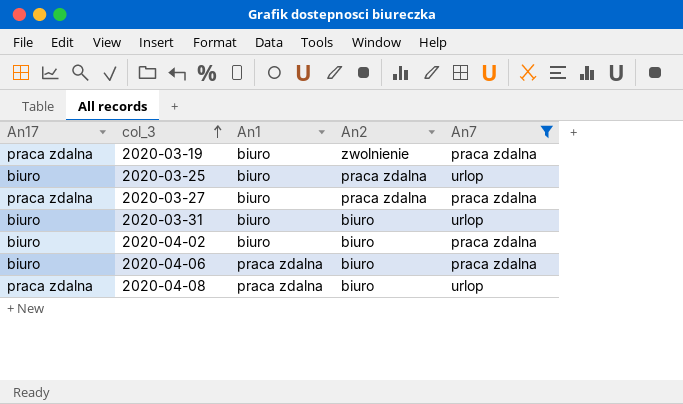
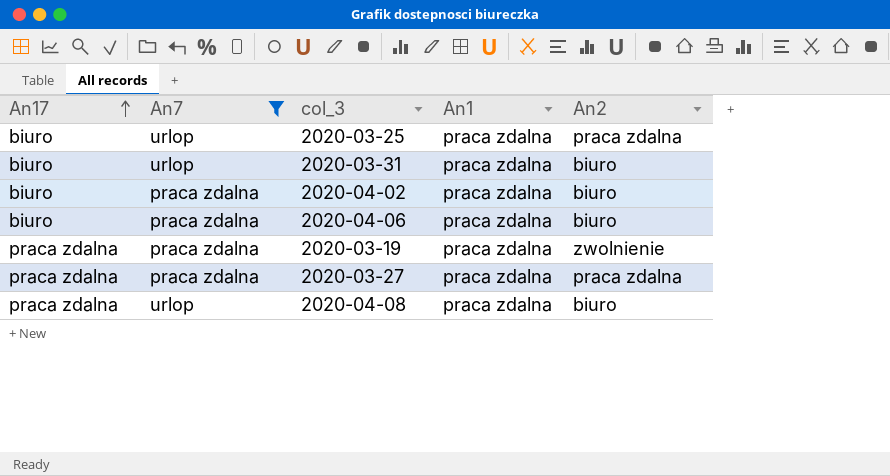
row order: col_3 ascending -> An17 ascending
column An7 | position: 5 -> 2
2020-03-25 | An1: biuro -> praca zdalna
2020-03-31 | An1: biuro -> praca zdalna
2020-04-02 | An1: biuro -> praca zdalna
2020-03-19 | An1: biuro -> praca zdalna
2020-03-27 | An1: biuro -> praca zdalna

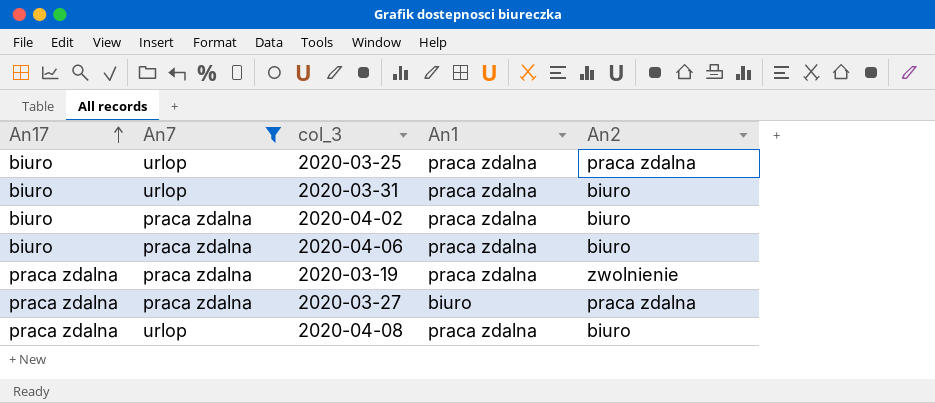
2020-03-27 | An1: praca zdalna -> biuro

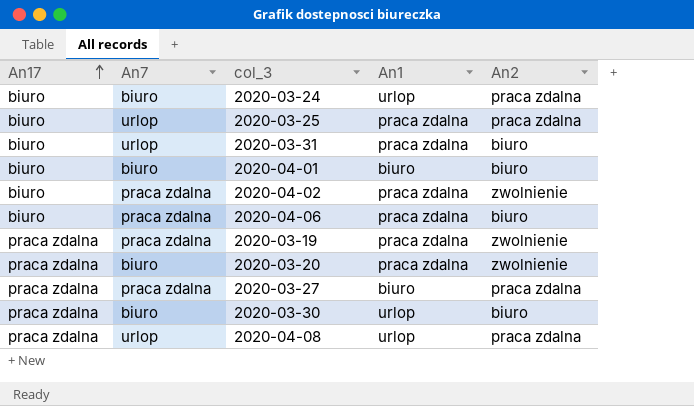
filter: An7 != biuro -> none
2020-04-02 | An2: biuro -> zwolnienie
2020-04-08 | An1: praca zdalna -> urlop
2020-04-08 | An2: biuro -> praca zdalna

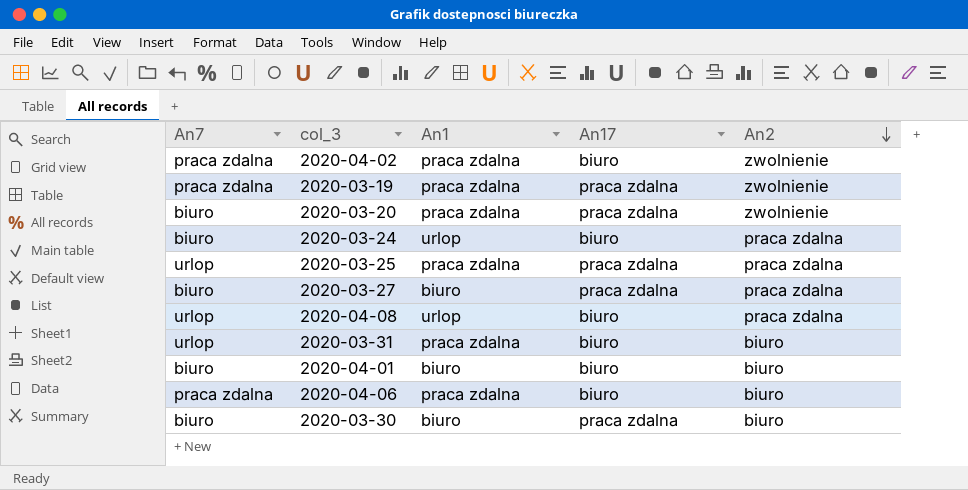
row order: An17 ascending -> An2 descending
column An17 | position: 1 -> 4
2020-03-25 | An17: biuro -> praca zdalna
2020-03-27 | An7: praca zdalna -> biuro
2020-04-08 | An17: praca zdalna -> biuro
2020-03-30 | An1: urlop -> biuro

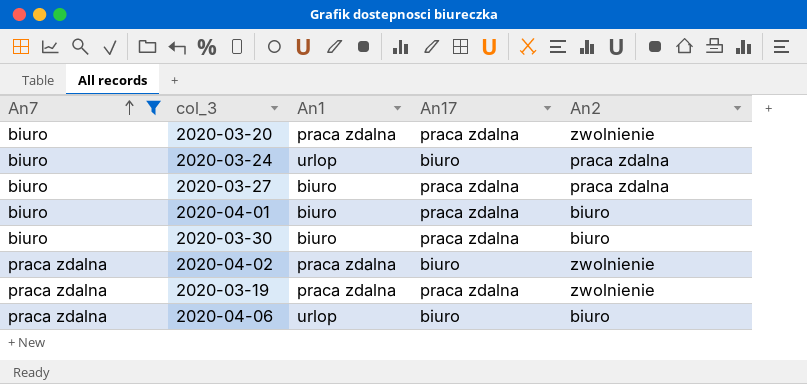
filter: none -> An7 != urlop
row order: An2 descending -> An7 ascending
2020-04-01 | An17: biuro -> praca zdalna
2020-04-06 | An1: praca zdalna -> urlop

